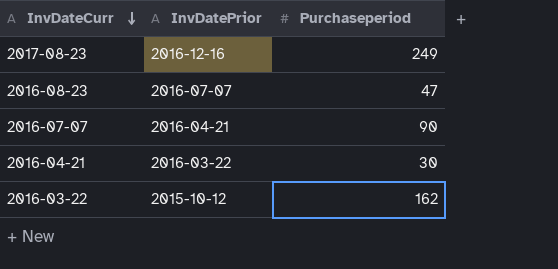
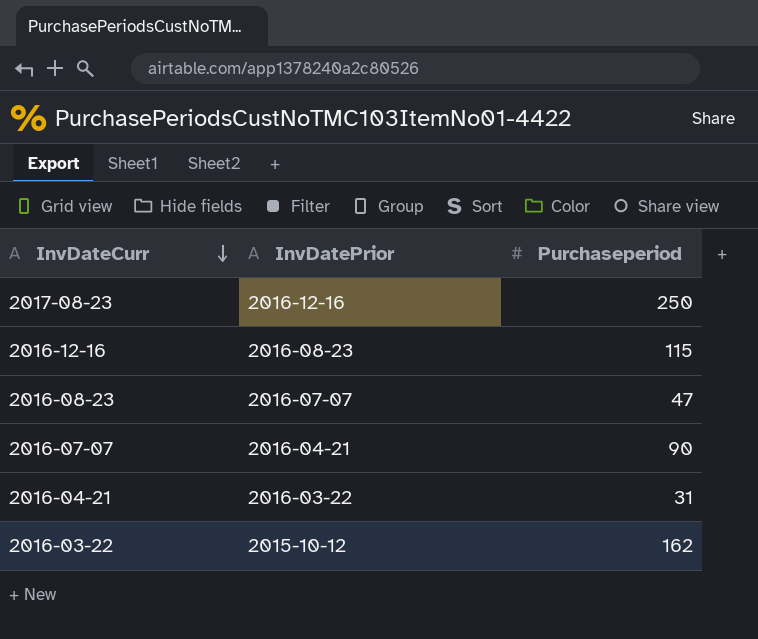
2017-08-23 | Purchaseperiod: 249 -> 250
row 2016-12-16: none -> 2016-08-23 | 115
2016-04-21 | Purchaseperiod: 30 -> 31

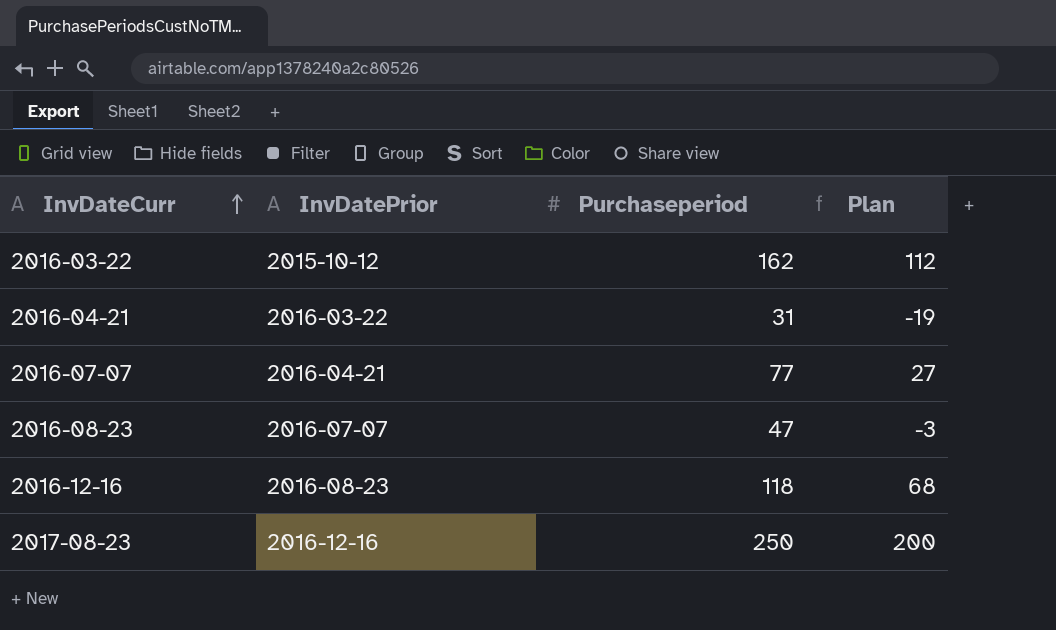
row order: InvDateCurr descending -> InvDateCurr ascending
column Plan | formula: none -> [Purchaseperiod] - 50
2016-07-07 | Purchaseperiod: 90 -> 77
2016-12-16 | Purchaseperiod: 115 -> 118

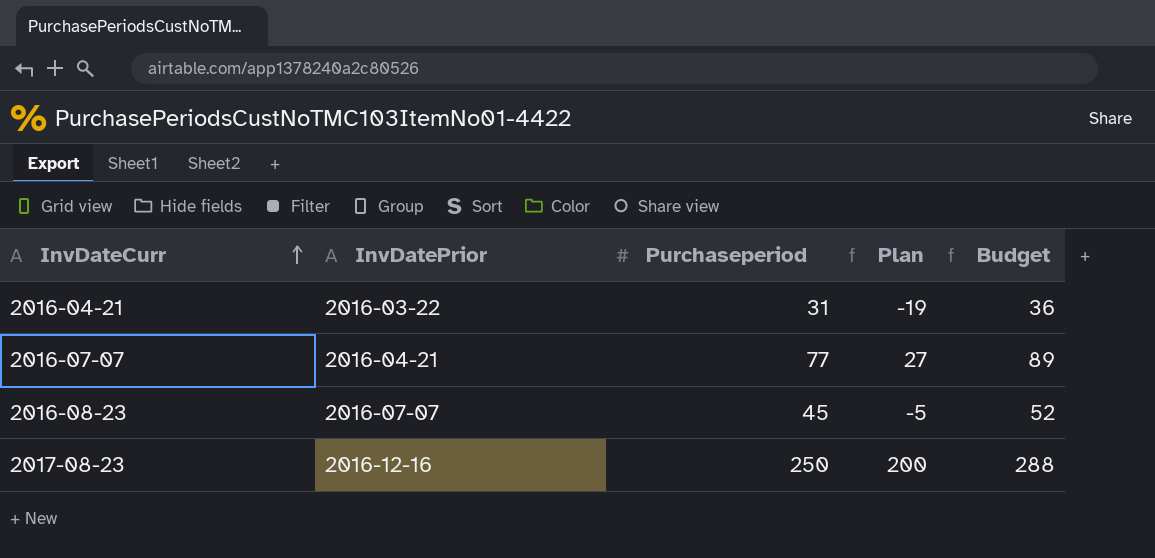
column Budget | formula: none -> [Purchaseperiod] * 1.15
row 2016-03-22: 2015-10-12 | 162 | 112 -> none
row 2016-12-16: 2016-08-23 | 118 | 68 -> none
2016-08-23 | Purchaseperiod: 47 -> 45
2016-08-23 | Plan: -3 -> -5

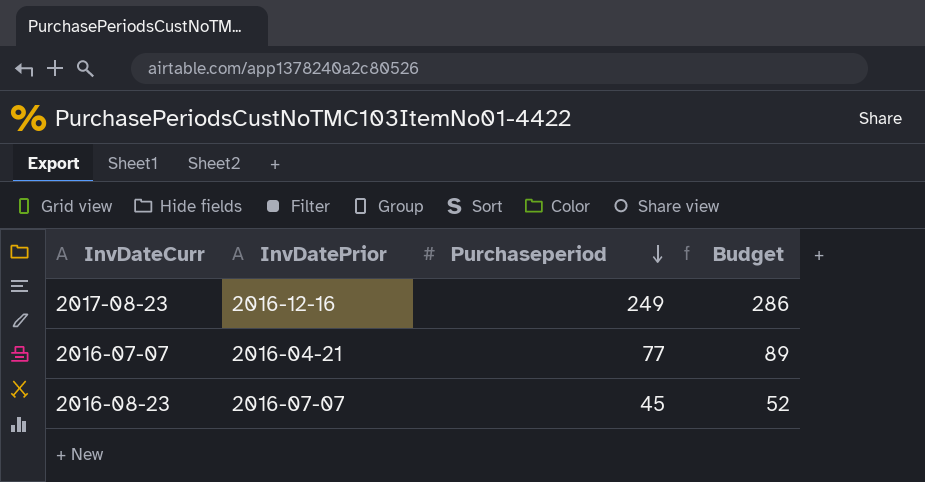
row order: InvDateCurr ascending -> Purchaseperiod descending
column Plan | formula: [Purchaseperiod] - 50 -> none
row 2016-04-21: 2016-03-22 | 31 | -19 | 36 -> none
2017-08-23 | Purchaseperiod: 250 -> 249
2017-08-23 | Budget: 288 -> 286

